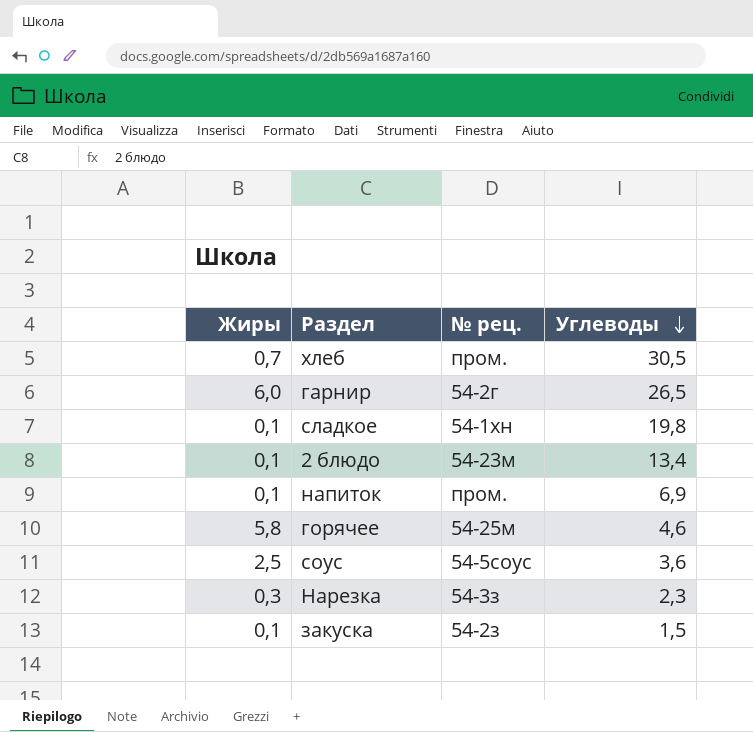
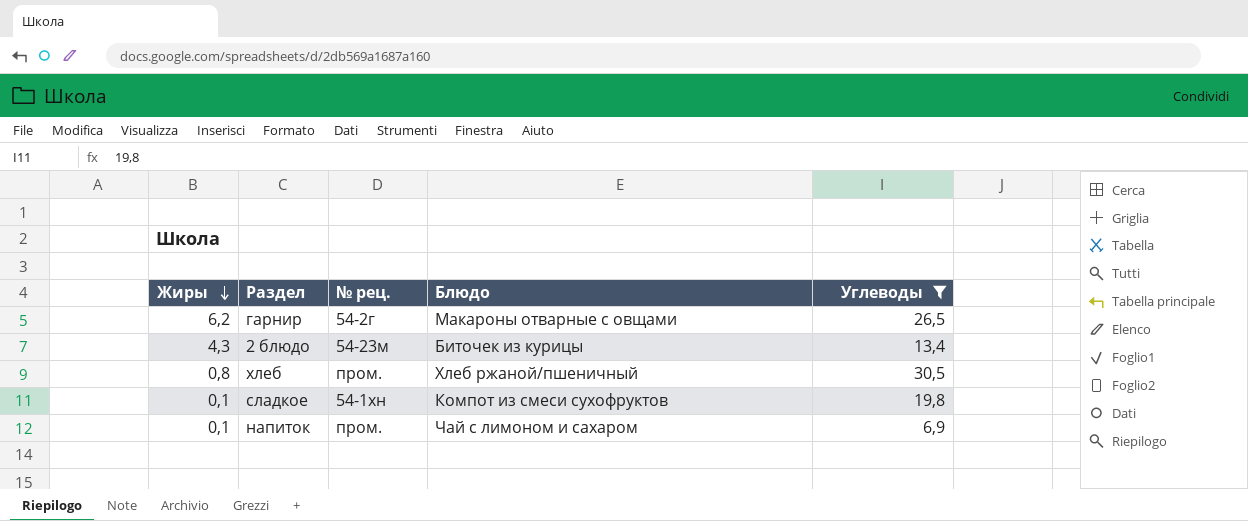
filter: none -> Углеводы >= 6,9
row order: Углеводы descending -> Жиры descending
column Блюдо | position: none -> 4
гарнир | Жиры: 6,0 -> 6,2
2 блюдо | Жиры: 0,1 -> 4,3
хлеб | Жиры: 0,7 -> 0,8

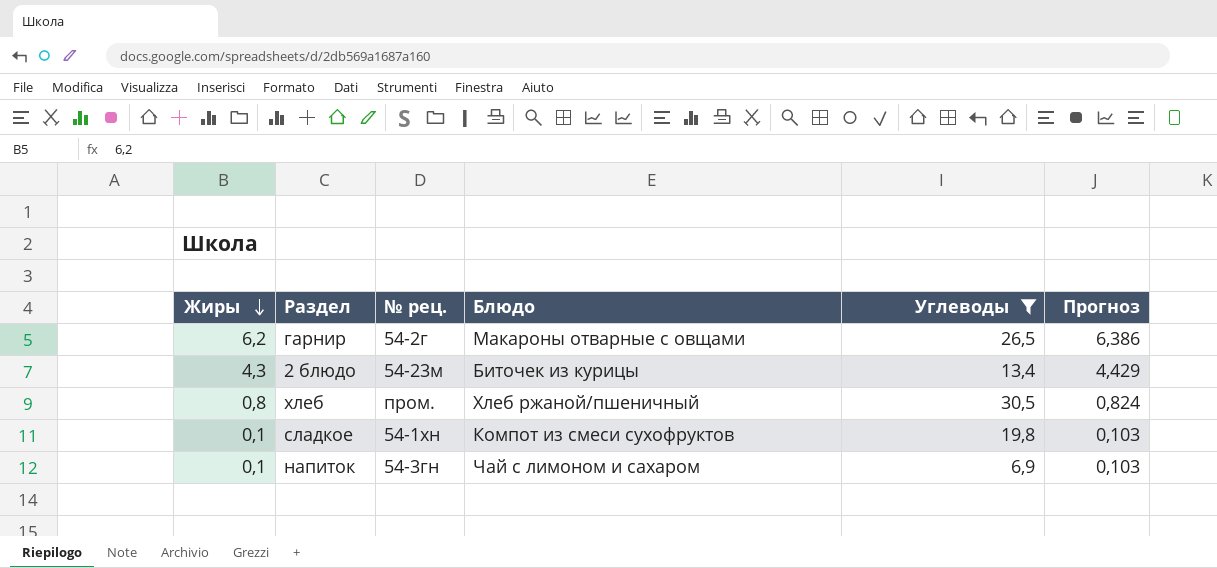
column Прогноз | formula: none -> [Жиры] * 1,03
напиток | № рец.: пром. -> 54-3гн

